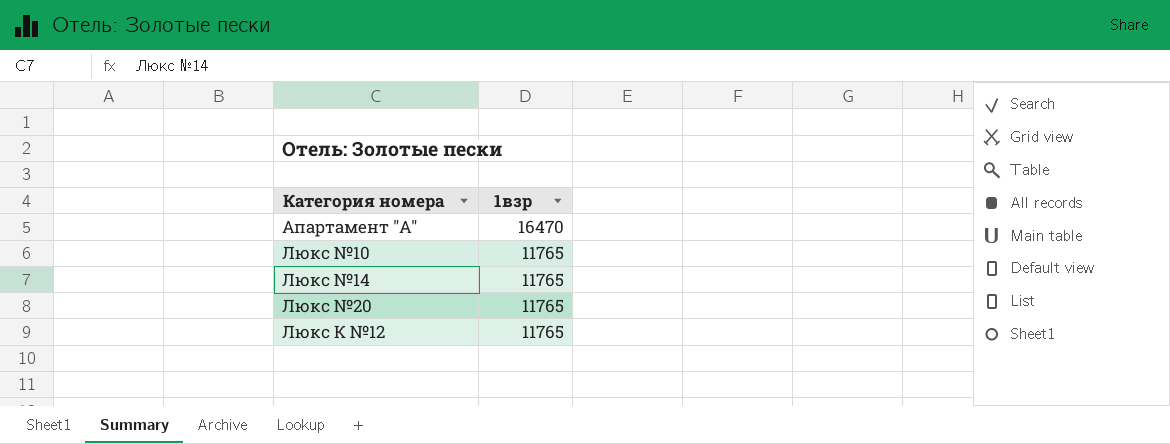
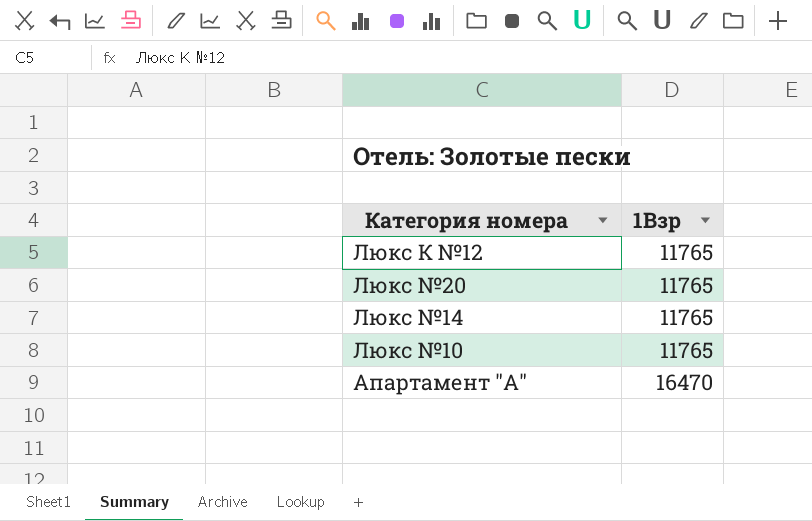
row order: Категория номера ascending -> Категория номера descending
column name: 1взр -> 1Взр

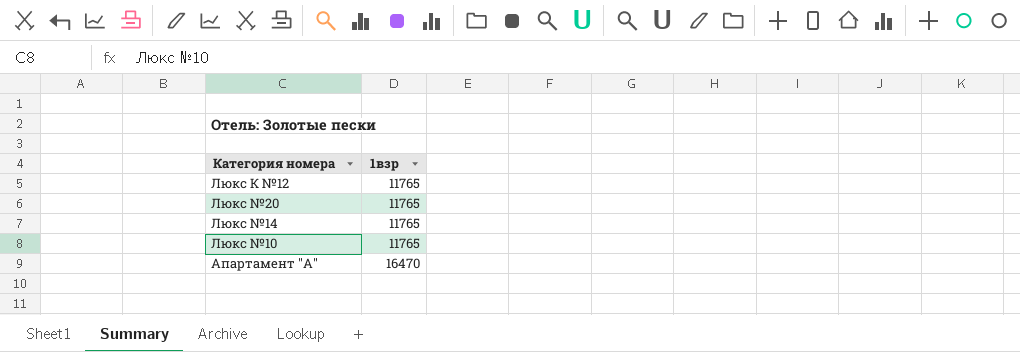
column name: 1Взр -> 1взр

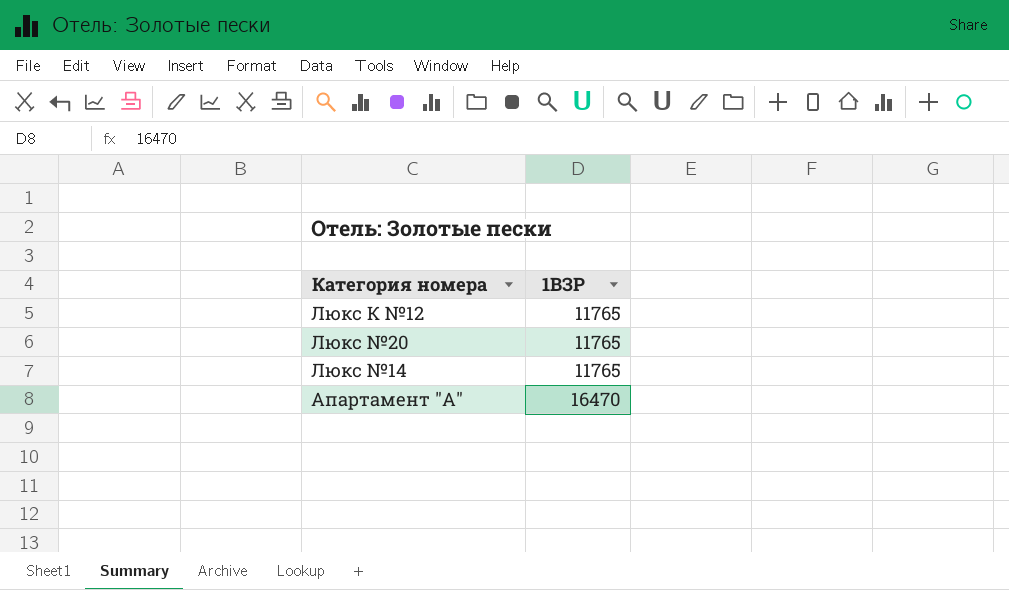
column name: 1взр -> 1ВЗР
row Люкс №10: 11765 -> none

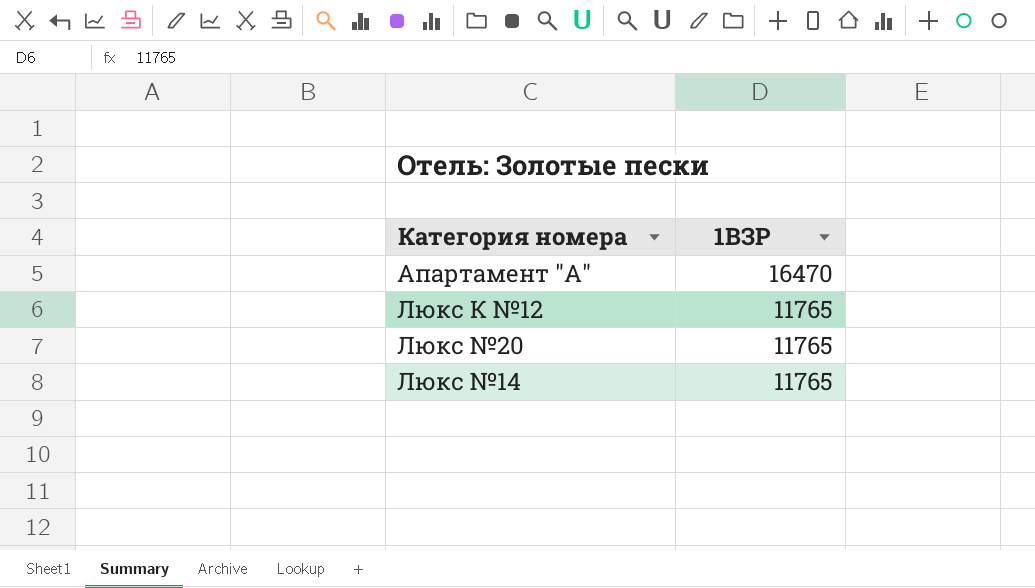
row order: Категория номера descending -> 1ВЗР descending

